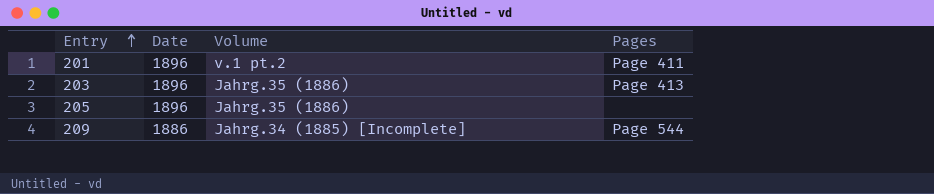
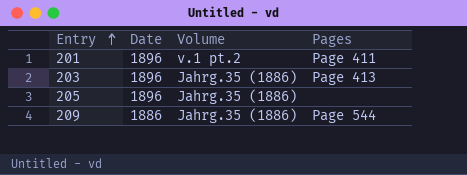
209 | Volume: Jahrg.34 (1885) [Incomplete] -> Jahrg.35 (1886)

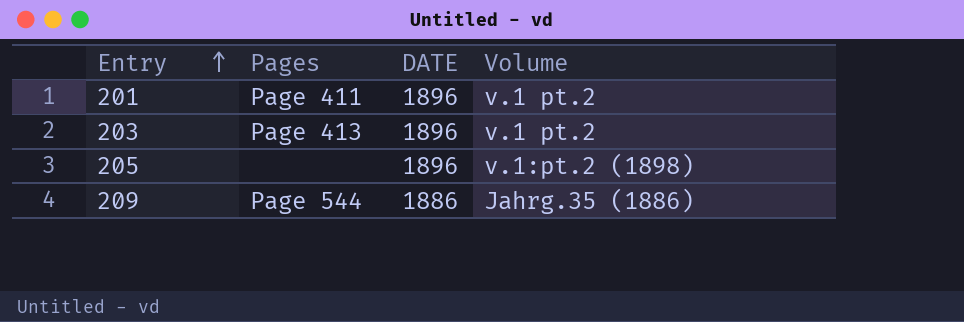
column Pages | position: 4 -> 2
column name: Date -> DATE
203 | Volume: Jahrg.35 (1886) -> v.1 pt.2
205 | Volume: Jahrg.35 (1886) -> v.1:pt.2 (1898)

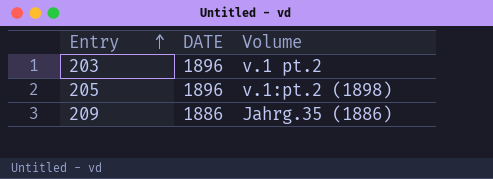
column Pages | position: 2 -> none
row 201: Page 411 | 1896 | v.1 pt.2 -> none

